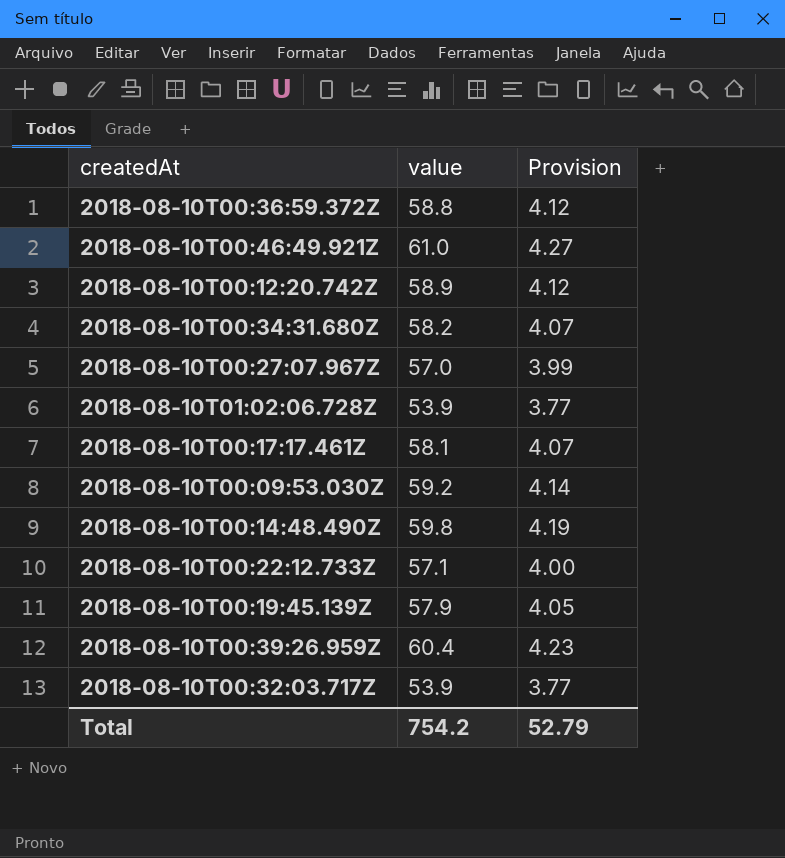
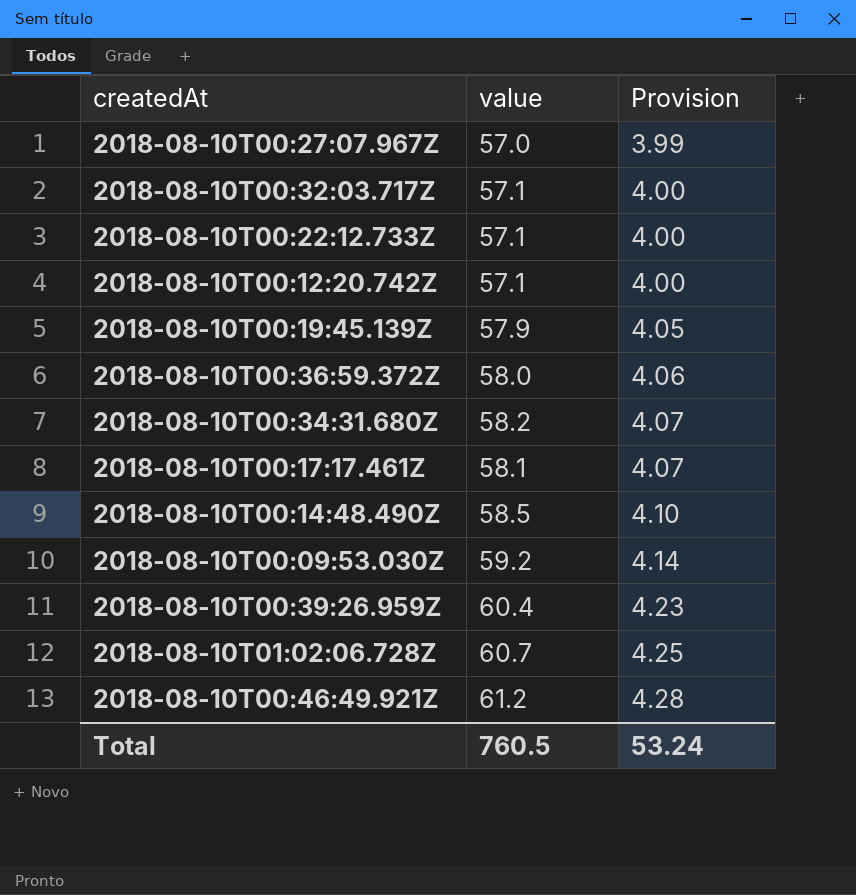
row order: none -> Provision ascending
2018-08-10T00:32:03.717Z | value: 53.9 -> 57.1
2018-08-10T00:32:03.717Z | Provision: 3.77 -> 4.00
2018-08-10T00:12:20.742Z | value: 58.9 -> 57.1
2018-08-10T00:12:20.742Z | Provision: 4.12 -> 4.00
2018-08-10T00:36:59.372Z | value: 58.8 -> 58.0
2018-08-10T00:36:59.372Z | Provision: 4.12 -> 4.06
2018-08-10T00:14:48.490Z | value: 59.8 -> 58.5
2018-08-10T00:14:48.490Z | Provision: 4.19 -> 4.10
2018-08-10T01:02:06.728Z | value: 53.9 -> 60.7
2018-08-10T01:02:06.728Z | Provision: 3.77 -> 4.25
2018-08-10T00:46:49.921Z | value: 61.0 -> 61.2
2018-08-10T00:46:49.921Z | Provision: 4.27 -> 4.28
Total | value: 754.2 -> 760.5
Total | Provision: 52.79 -> 53.24

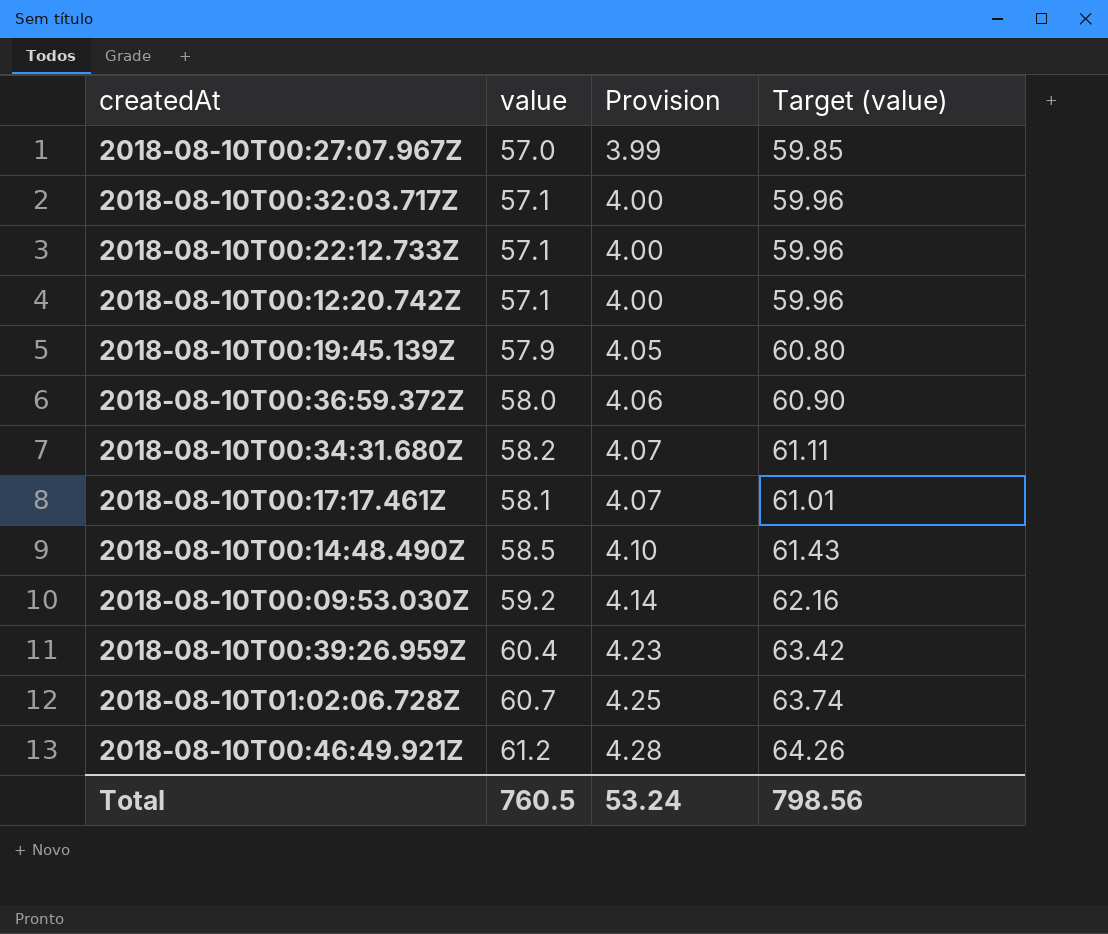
column Target (value) | formula: none -> [value] * 1.05

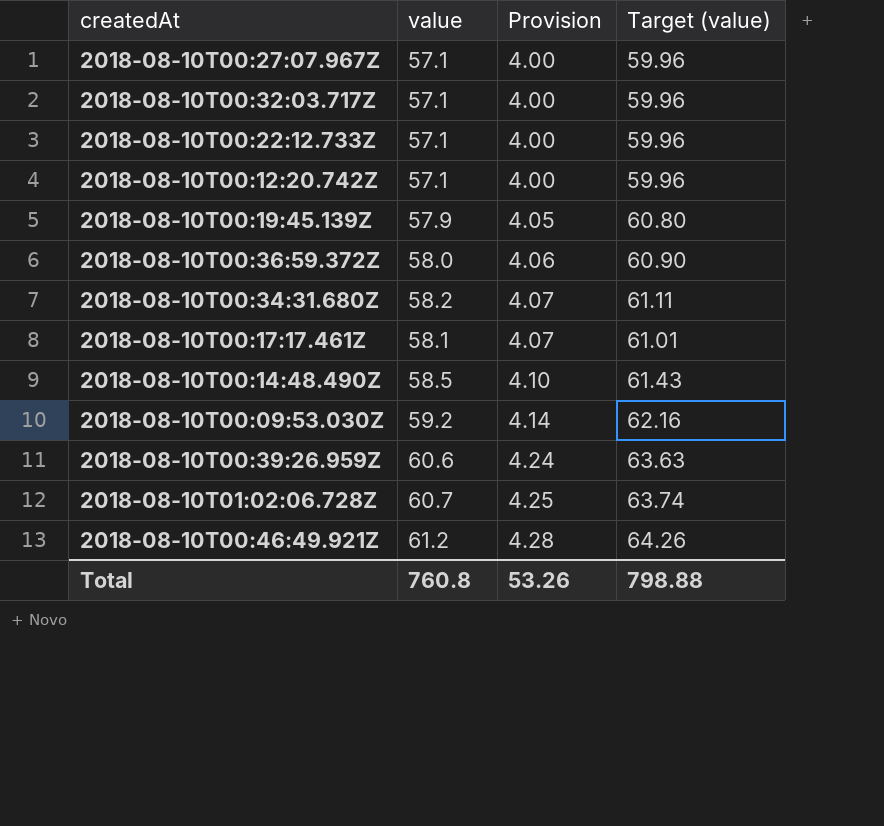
2018-08-10T00:27:07.967Z | value: 57.0 -> 57.1
2018-08-10T00:27:07.967Z | Provision: 3.99 -> 4.00
2018-08-10T00:27:07.967Z | Target (value): 59.85 -> 59.96
2018-08-10T00:39:26.959Z | value: 60.4 -> 60.6
2018-08-10T00:39:26.959Z | Provision: 4.23 -> 4.24
2018-08-10T00:39:26.959Z | Target (value): 63.42 -> 63.63
Total | value: 760.5 -> 760.8
Total | Provision: 53.24 -> 53.26
Total | Target (value): 798.56 -> 798.88

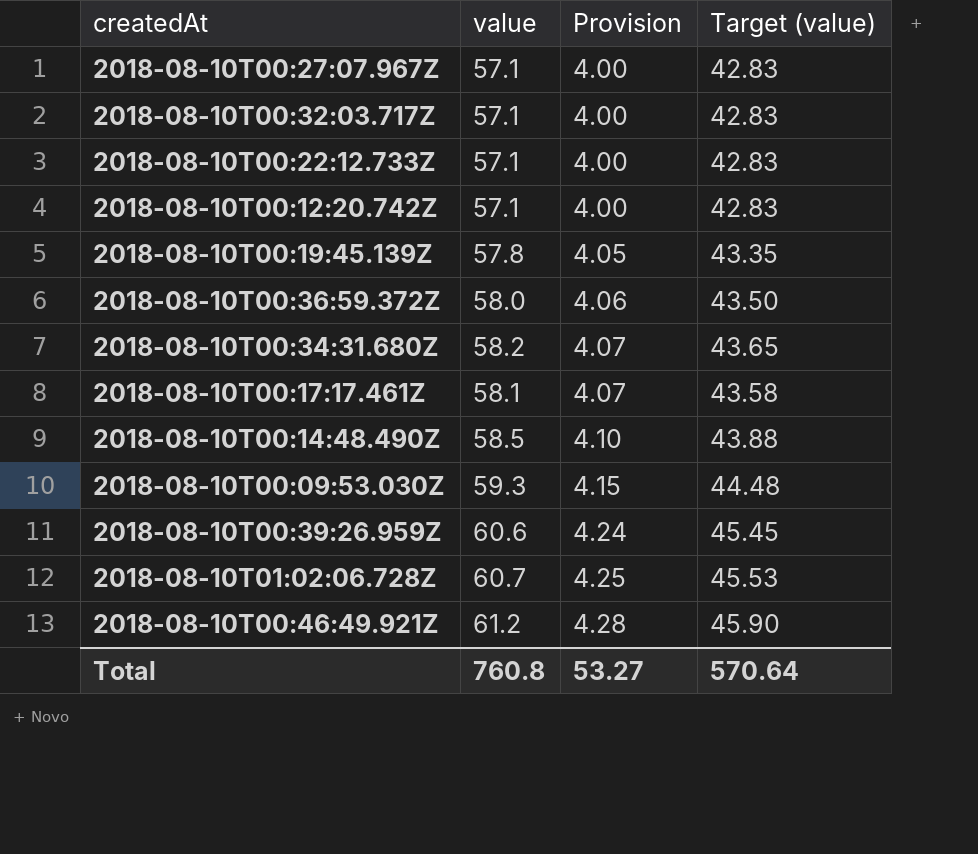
column Target (value) | formula: [value] * 1.05 -> [value] * 0.75
2018-08-10T00:19:45.139Z | value: 57.9 -> 57.8
2018-08-10T00:09:53.030Z | value: 59.2 -> 59.3
2018-08-10T00:09:53.030Z | Provision: 4.14 -> 4.15
Total | Provision: 53.26 -> 53.27
Total | Target (value): 798.88 -> 570.64

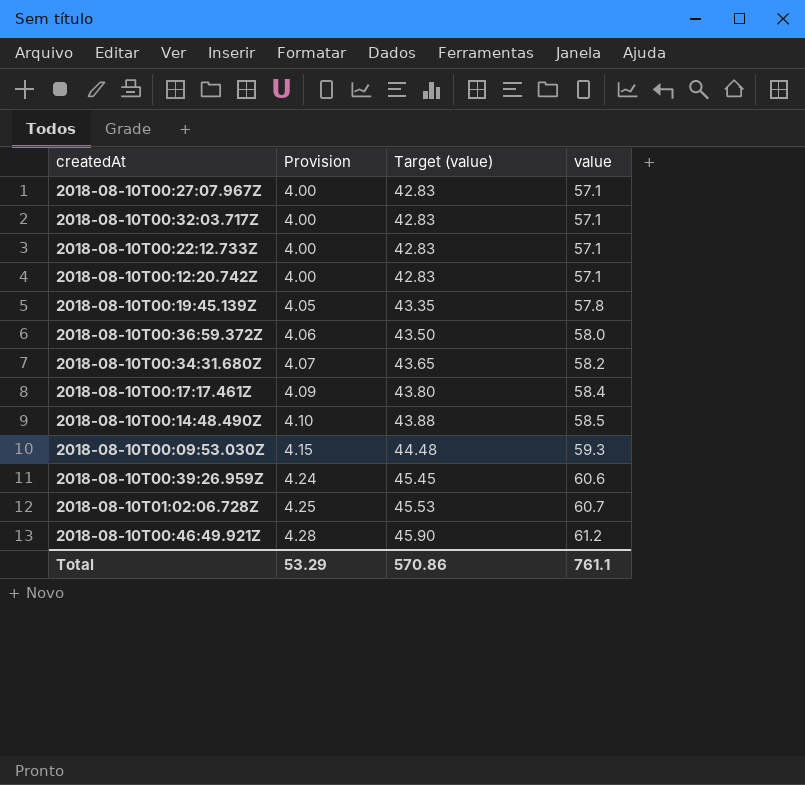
column value | position: 2 -> 4
2018-08-10T00:17:17.461Z | Provision: 4.07 -> 4.09
2018-08-10T00:17:17.461Z | Target (value): 43.58 -> 43.80
2018-08-10T00:17:17.461Z | value: 58.1 -> 58.4
Total | Provision: 53.27 -> 53.29
Total | Target (value): 570.64 -> 570.86
Total | value: 760.8 -> 761.1

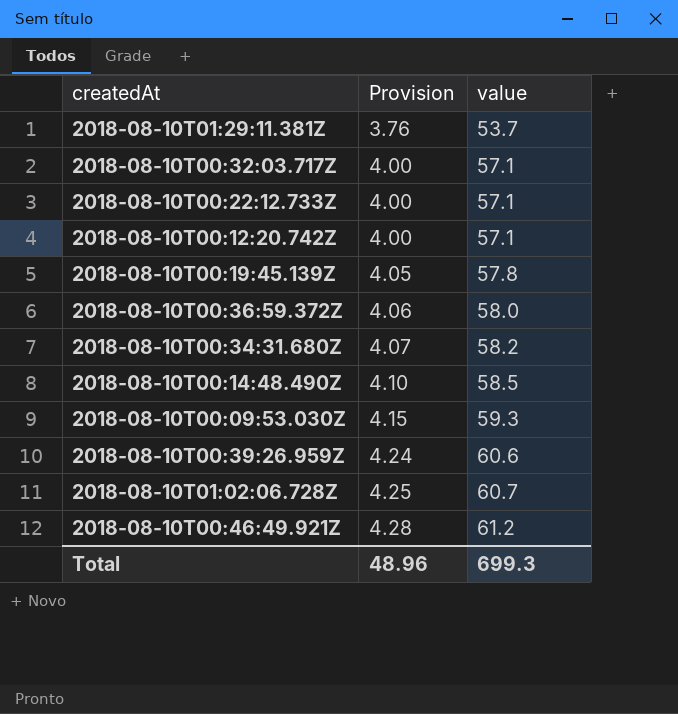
column Target (value) | formula: [value] * 0.75 -> none
row 2018-08-10T00:27:07.967Z: 4.00 | 42.83 | 57.1 -> none
row 2018-08-10T00:17:17.461Z: 4.09 | 43.80 | 58.4 -> none
row 2018-08-10T01:29:11.381Z: none -> 3.76 | 53.7
Total | Provision: 53.29 -> 48.96
Total | value: 761.1 -> 699.3

